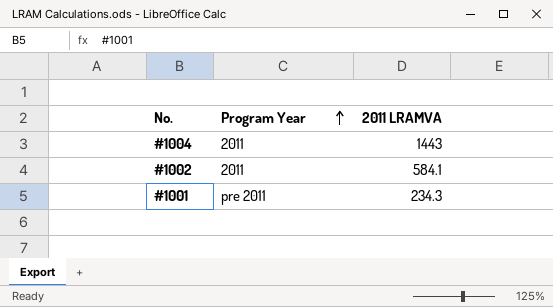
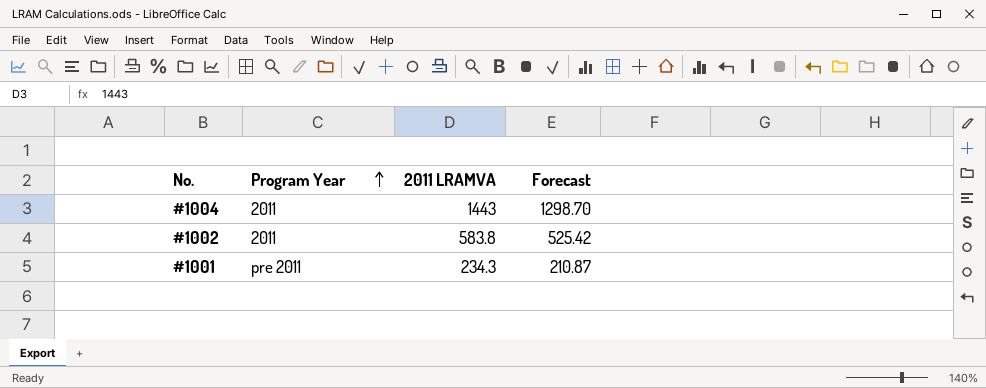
column Forecast | formula: none -> [2011 LRAMVA] * 0.9
#1002 | 2011 LRAMVA: 584.1 -> 583.8

